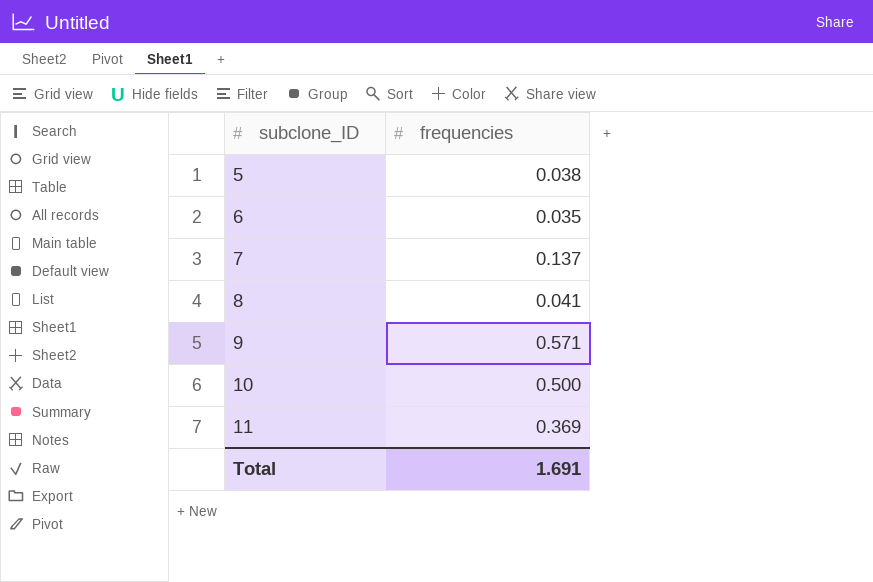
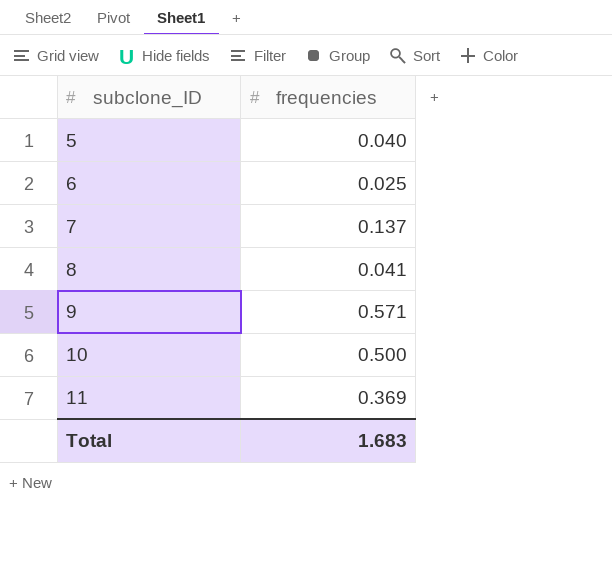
5 | frequencies: 0.038 -> 0.040
6 | frequencies: 0.035 -> 0.025
Total | frequencies: 1.691 -> 1.683

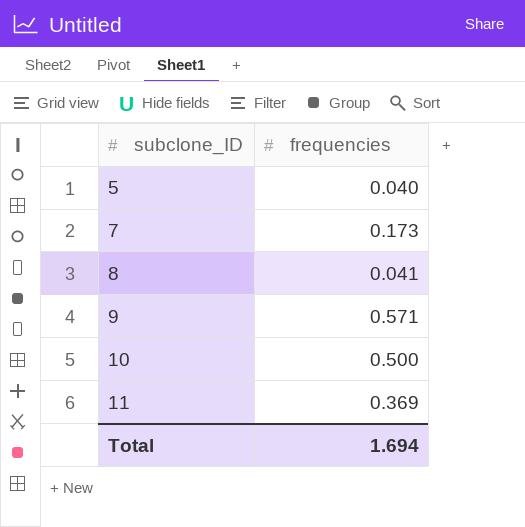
row 6: 0.025 -> none
7 | frequencies: 0.137 -> 0.173
Total | frequencies: 1.683 -> 1.694

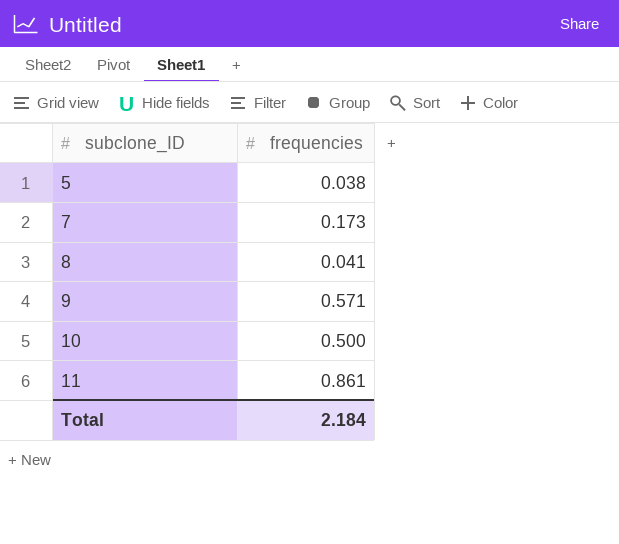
5 | frequencies: 0.040 -> 0.038
11 | frequencies: 0.369 -> 0.861
Total | frequencies: 1.694 -> 2.184

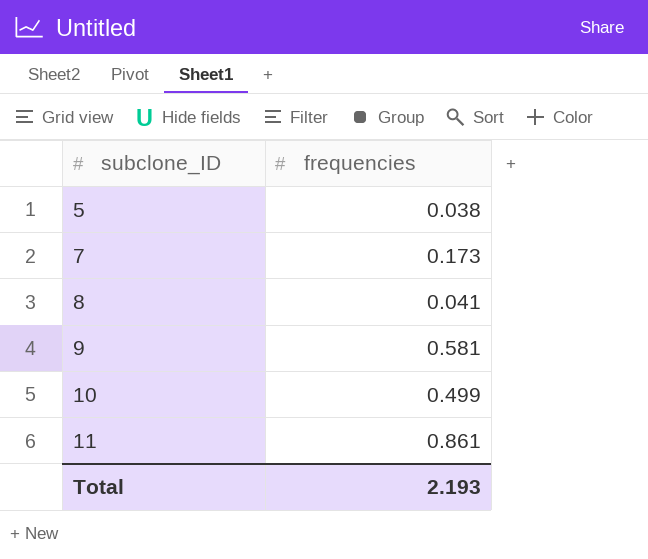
9 | frequencies: 0.571 -> 0.581
10 | frequencies: 0.500 -> 0.499
Total | frequencies: 2.184 -> 2.193

